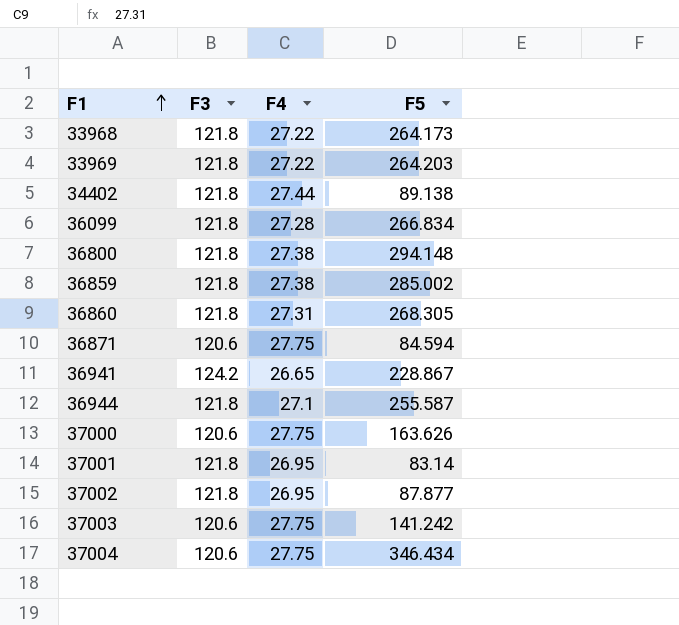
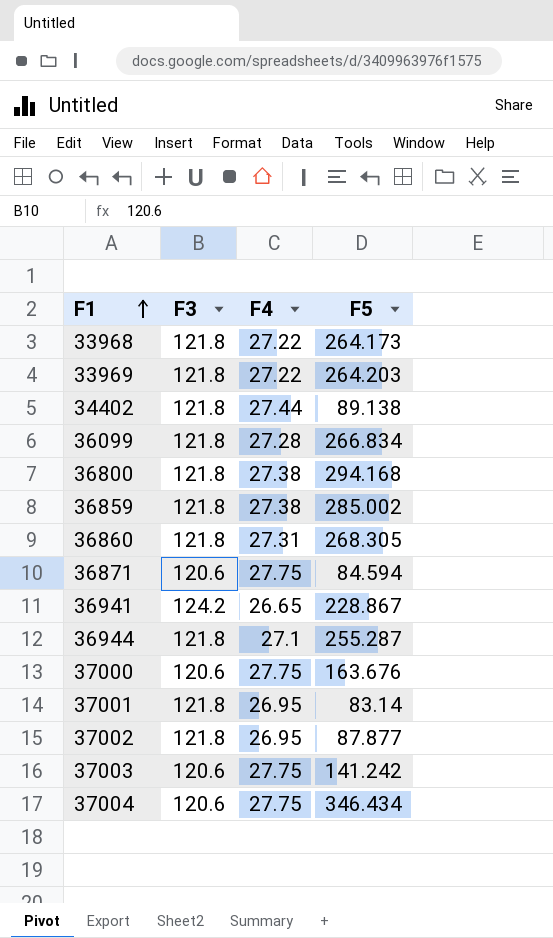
36800 | F5: 294.148 -> 294.168
36944 | F5: 255.587 -> 255.287
37000 | F5: 163.626 -> 163.676

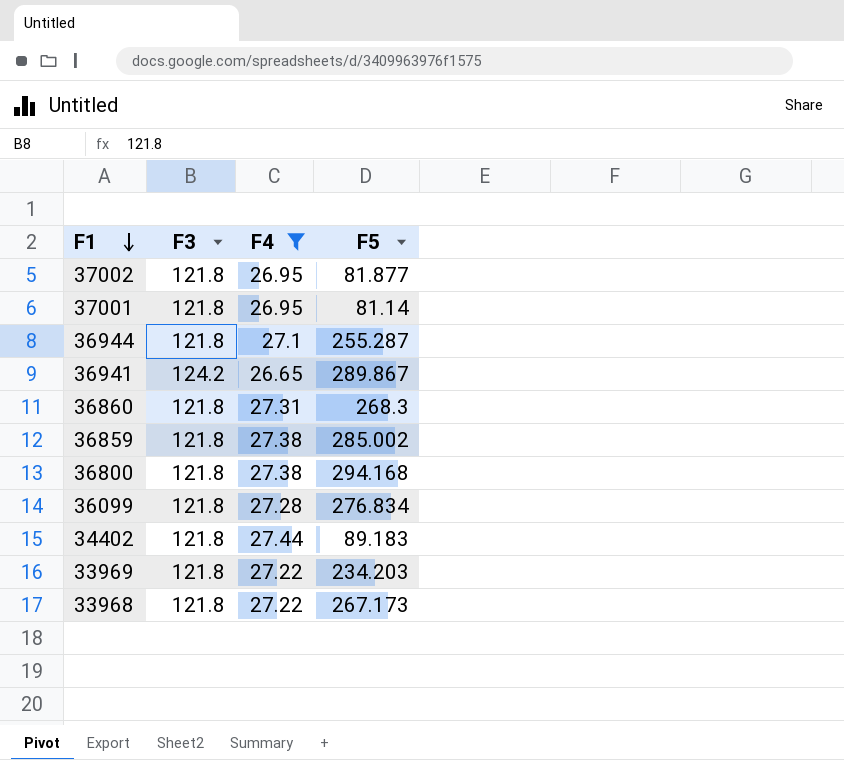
filter: none -> F4 != 27.75
row order: F1 ascending -> F1 descending
37002 | F5: 87.877 -> 81.877
37001 | F5: 83.14 -> 81.14
36941 | F5: 228.867 -> 289.867
36860 | F5: 268.305 -> 268.3
36099 | F5: 266.834 -> 276.834
34402 | F5: 89.138 -> 89.183
33969 | F5: 264.203 -> 234.203
33968 | F5: 264.173 -> 267.173

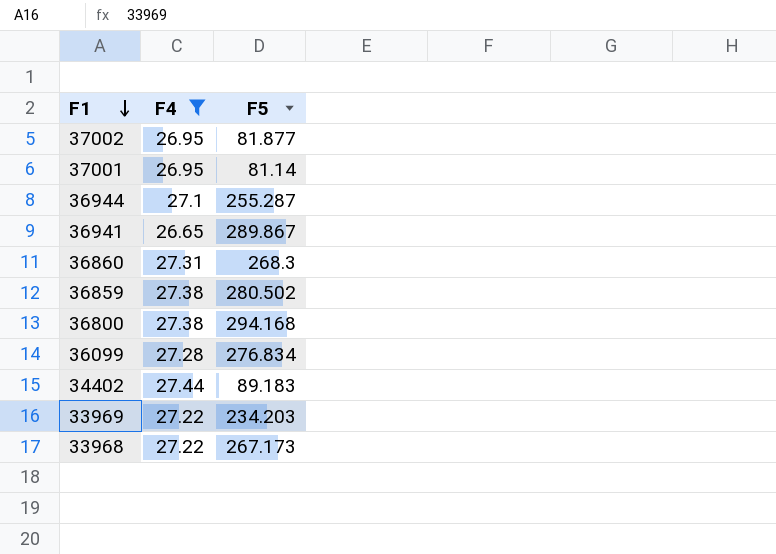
column F3 | position: 2 -> none
36859 | F5: 285.002 -> 280.502

